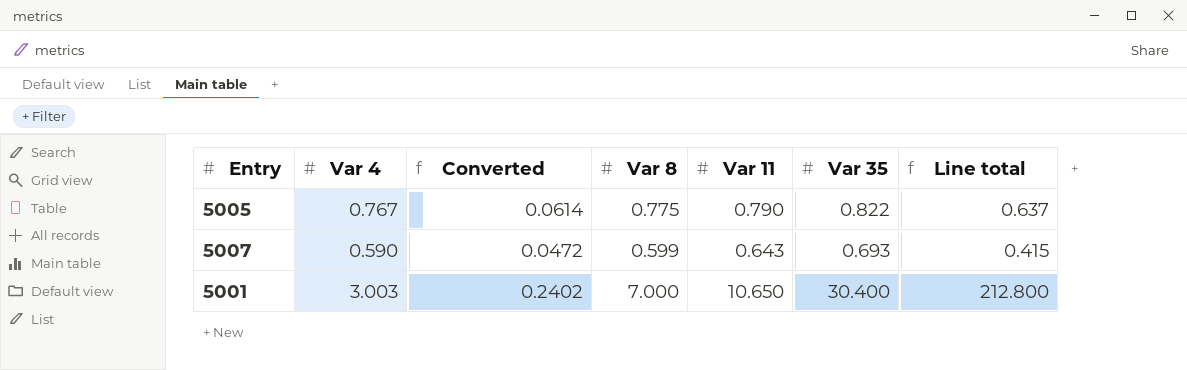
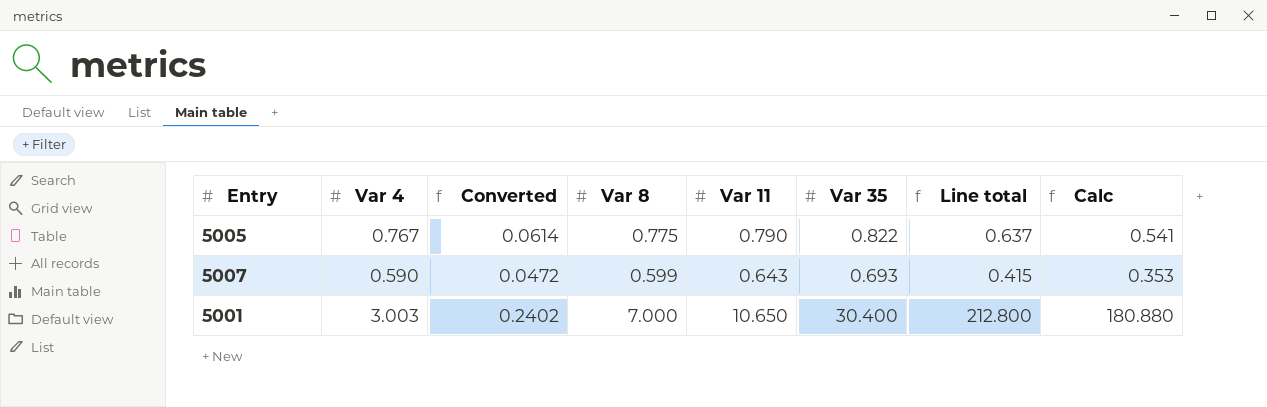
column Calc | formula: none -> [Line total] * 0.85

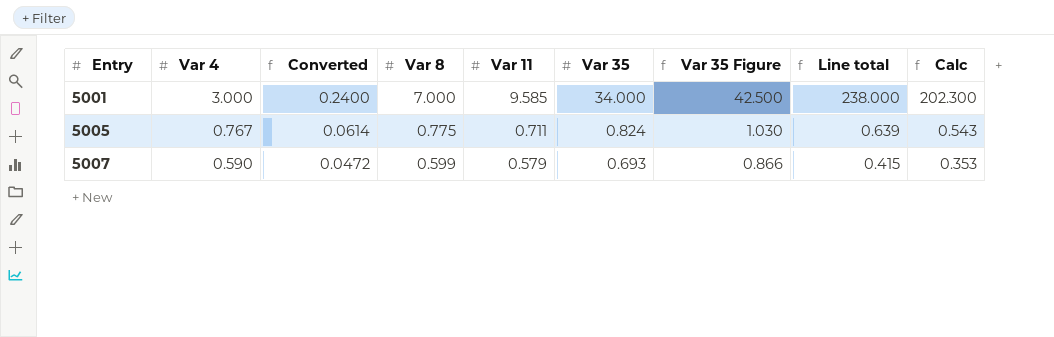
row order: none -> Entry ascending
column Var 35 Figure | formula: none -> [Var 35] * 1.25
5001 | Var 4: 3.003 -> 3.000
5001 | Converted: 0.2402 -> 0.2400
5001 | Var 11: 10.650 -> 9.585
5001 | Var 35: 30.400 -> 34.000
5001 | Line total: 212.800 -> 238.000
5001 | Calc: 180.880 -> 202.300
5005 | Var 11: 0.790 -> 0.711
5005 | Var 35: 0.822 -> 0.824
5005 | Line total: 0.637 -> 0.639
5005 | Calc: 0.541 -> 0.543
5007 | Var 11: 0.643 -> 0.579

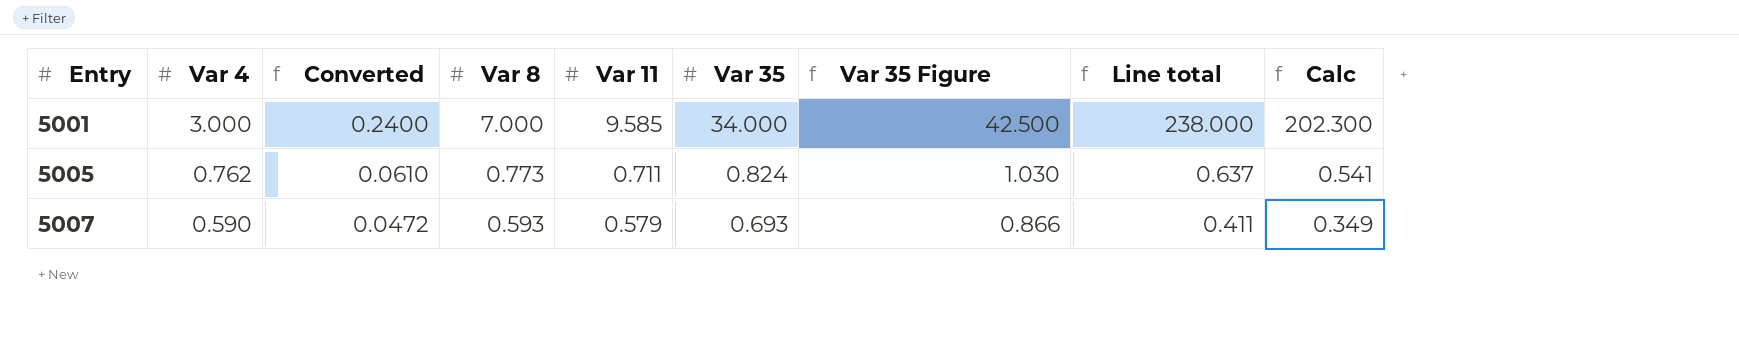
5005 | Var 4: 0.767 -> 0.762
5005 | Converted: 0.0614 -> 0.0610
5005 | Var 8: 0.775 -> 0.773
5005 | Line total: 0.639 -> 0.637
5005 | Calc: 0.543 -> 0.541
5007 | Var 8: 0.599 -> 0.593
5007 | Line total: 0.415 -> 0.411
5007 | Calc: 0.353 -> 0.349

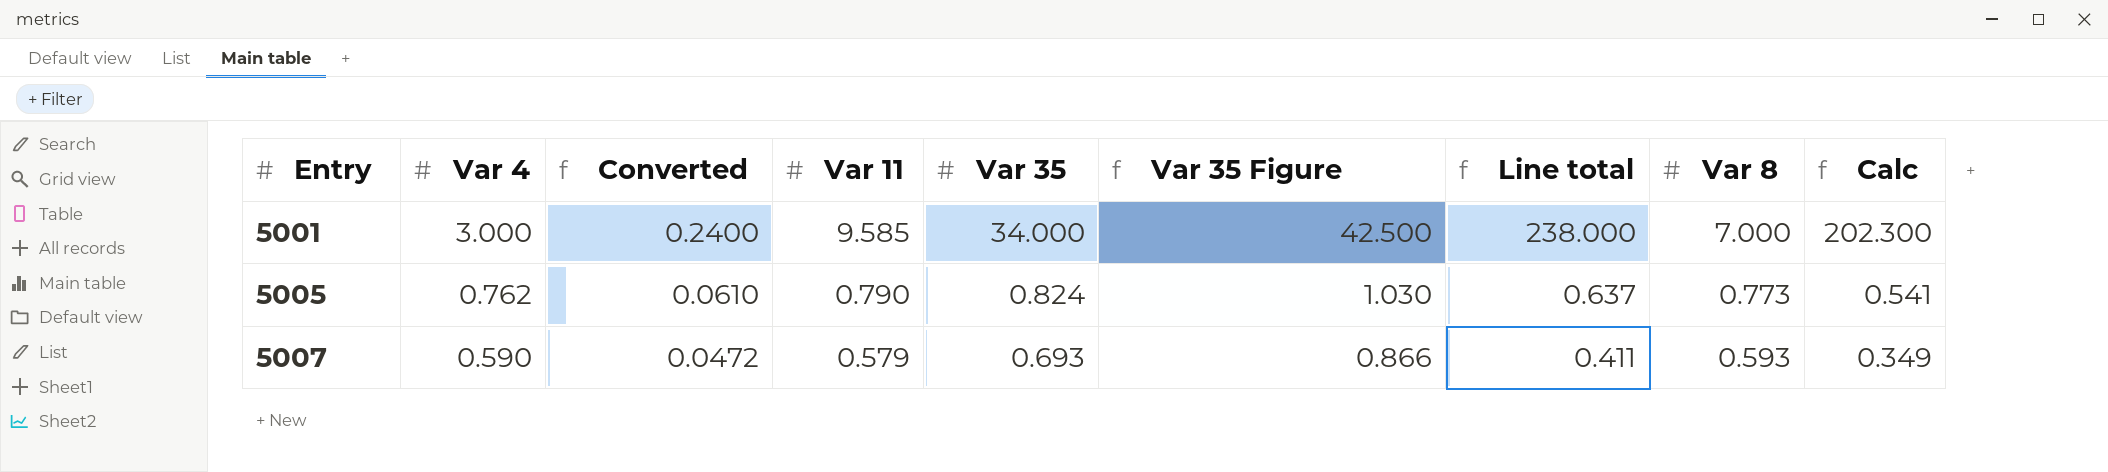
column Var 8 | position: 4 -> 8
5005 | Var 11: 0.711 -> 0.790

